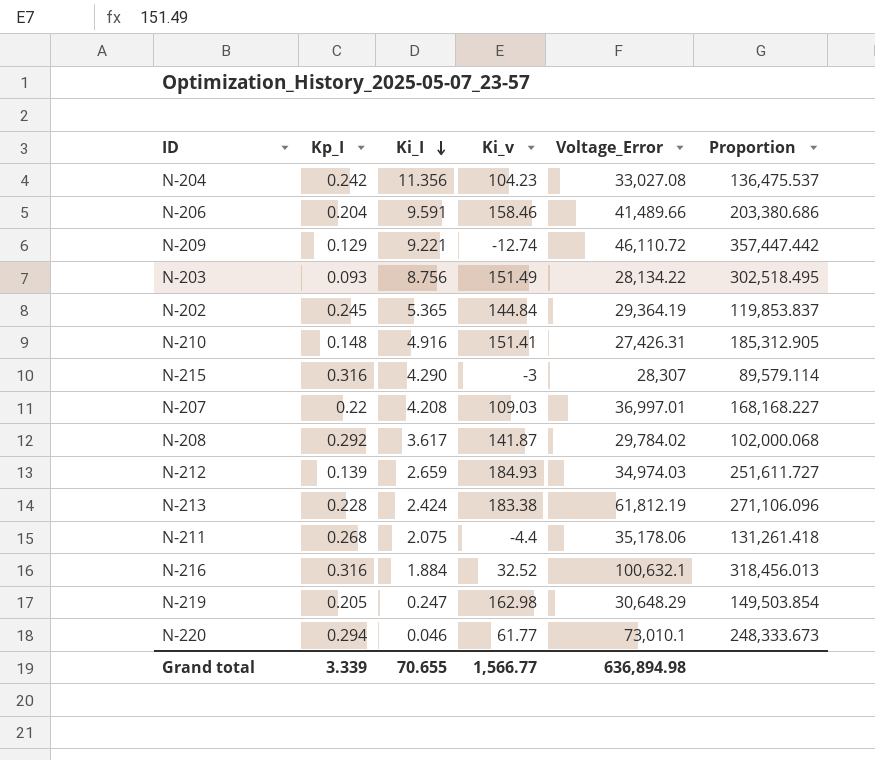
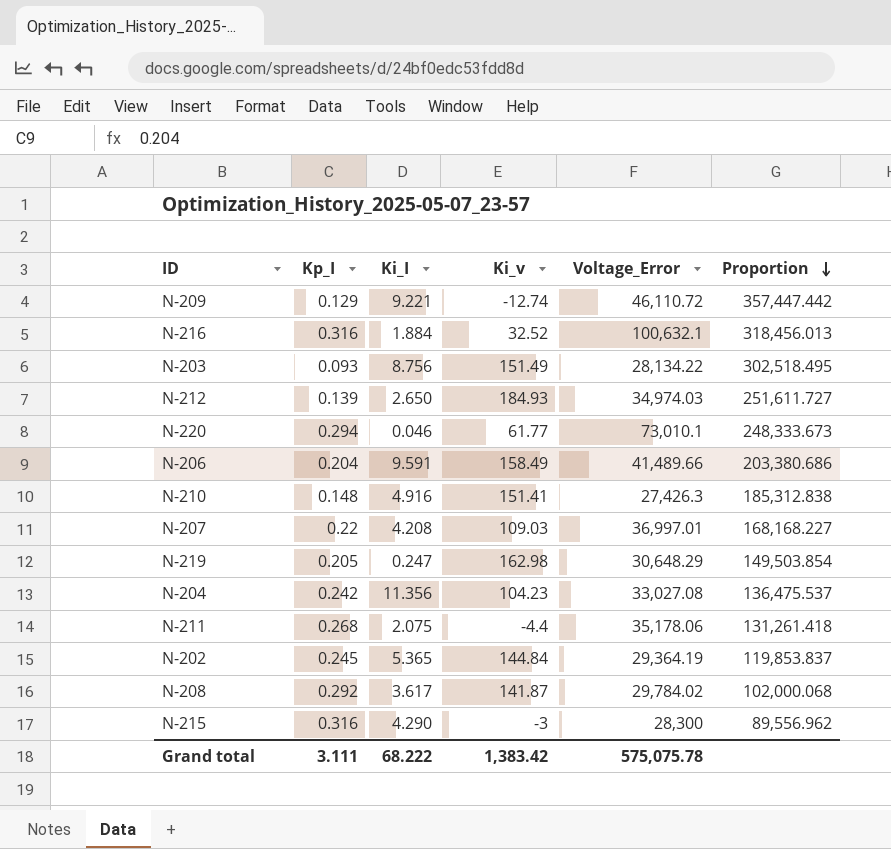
row order: Ki_I descending -> Proportion descending
row N-213: 0.228 | 2.424 | 183.38 | 61,812.19 | 271,106.096 -> none
N-212 | Ki_I: 2.659 -> 2.650
N-206 | Ki_v: 158.46 -> 158.49
N-210 | Voltage_Error: 27,426.31 -> 27,426.3
N-210 | Proportion: 185,312.905 -> 185,312.838
N-215 | Voltage_Error: 28,307 -> 28,300
N-215 | Proportion: 89,579.114 -> 89,556.962
Grand total | Kp_I: 3.339 -> 3.111
Grand total | Ki_I: 70.655 -> 68.222
Grand total | Ki_v: 1,566.77 -> 1,383.42
Grand total | Voltage_Error: 636,894.98 -> 575,075.78

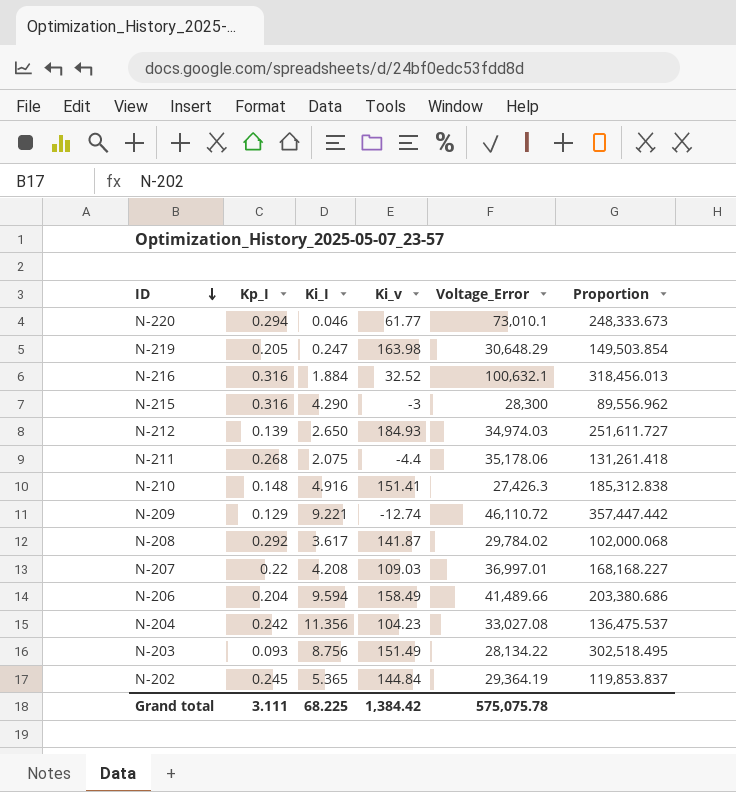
row order: Proportion descending -> ID descending
N-219 | Ki_v: 162.98 -> 163.98
N-206 | Ki_I: 9.591 -> 9.594
Grand total | Ki_I: 68.222 -> 68.225
Grand total | Ki_v: 1,383.42 -> 1,384.42

